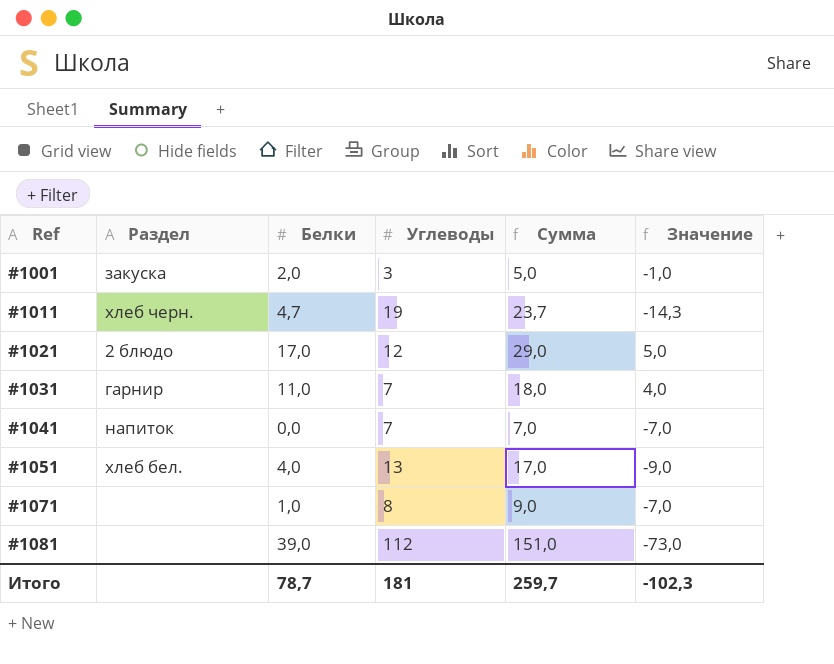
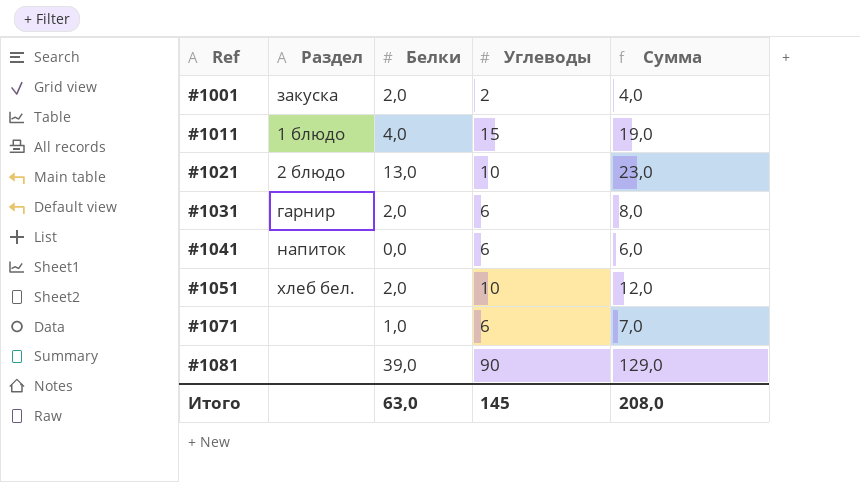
column Значение | formula: [Белки] - [Углеводы] -> none
#1001 | Углеводы: 3 -> 2
#1001 | Сумма: 5,0 -> 4,0
#1011 | Раздел: хлеб черн. -> 1 блюдо
#1011 | Белки: 4,7 -> 4,0
#1011 | Углеводы: 19 -> 15
#1011 | Сумма: 23,7 -> 19,0
#1021 | Белки: 17,0 -> 13,0
#1021 | Углеводы: 12 -> 10
#1021 | Сумма: 29,0 -> 23,0
#1031 | Белки: 11,0 -> 2,0
#1031 | Углеводы: 7 -> 6
#1031 | Сумма: 18,0 -> 8,0
#1041 | Углеводы: 7 -> 6
#1041 | Сумма: 7,0 -> 6,0
#1051 | Белки: 4,0 -> 2,0
#1051 | Углеводы: 13 -> 10
#1051 | Сумма: 17,0 -> 12,0
#1071 | Углеводы: 8 -> 6
#1071 | Сумма: 9,0 -> 7,0
#1081 | Углеводы: 112 -> 90
#1081 | Сумма: 151,0 -> 129,0
Итого | Белки: 78,7 -> 63,0
Итого | Углеводы: 181 -> 145
Итого | Сумма: 259,7 -> 208,0

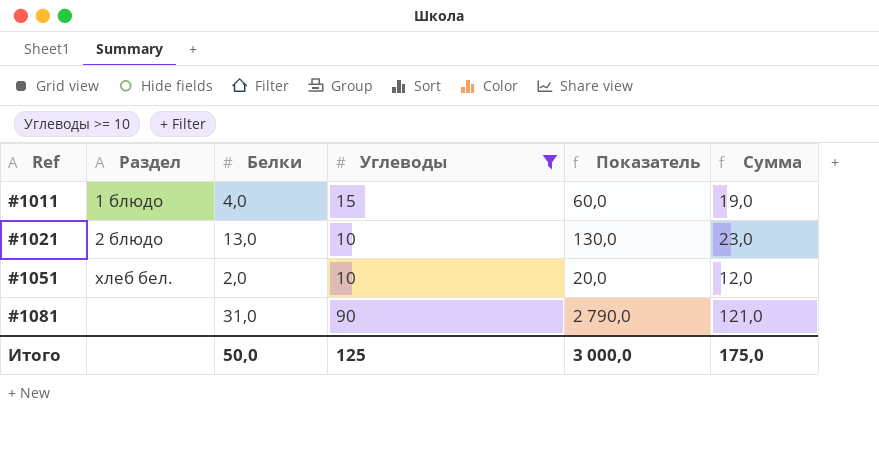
filter: none -> Углеводы >= 10
column Показатель | formula: none -> [Белки] * [Углеводы]
#1081 | Белки: 39,0 -> 31,0
#1081 | Сумма: 129,0 -> 121,0
Итого | Белки: 63,0 -> 50,0
Итого | Углеводы: 145 -> 125
Итого | Сумма: 208,0 -> 175,0

